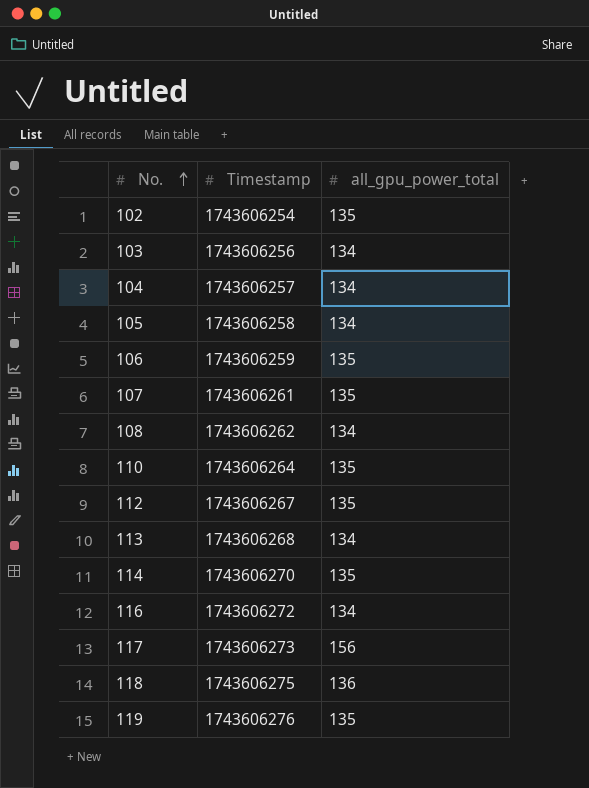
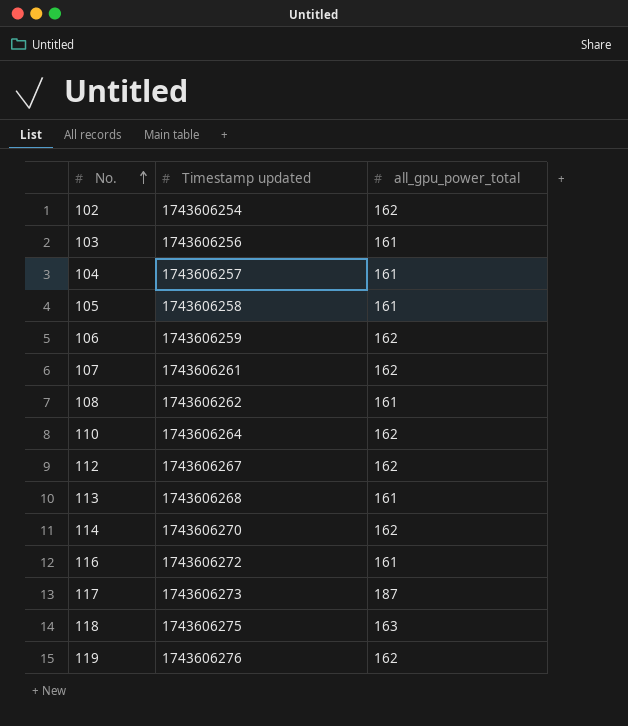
column name: Timestamp -> Timestamp updated
102 | all_gpu_power_total: 135 -> 162
103 | all_gpu_power_total: 134 -> 161
104 | all_gpu_power_total: 134 -> 161
105 | all_gpu_power_total: 134 -> 161
106 | all_gpu_power_total: 135 -> 162
107 | all_gpu_power_total: 135 -> 162
108 | all_gpu_power_total: 134 -> 161
110 | all_gpu_power_total: 135 -> 162
112 | all_gpu_power_total: 135 -> 162
113 | all_gpu_power_total: 134 -> 161
114 | all_gpu_power_total: 135 -> 162
116 | all_gpu_power_total: 134 -> 161
117 | all_gpu_power_total: 156 -> 187
118 | all_gpu_power_total: 136 -> 163
119 | all_gpu_power_total: 135 -> 162

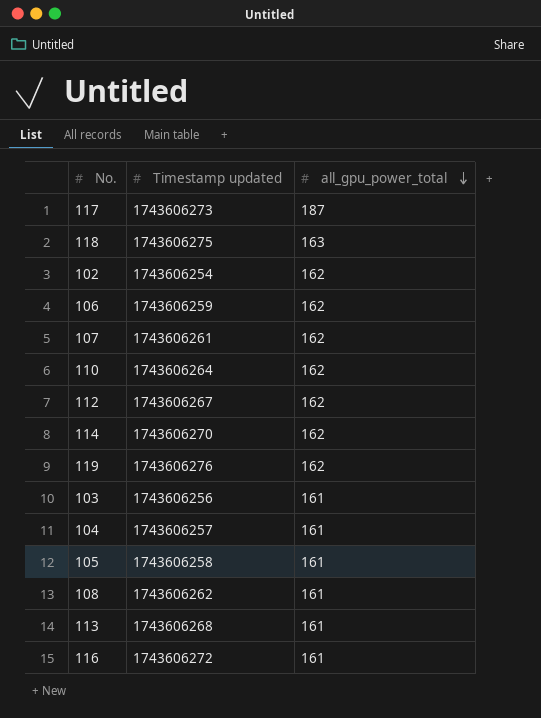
row order: No. ascending -> all_gpu_power_total descending

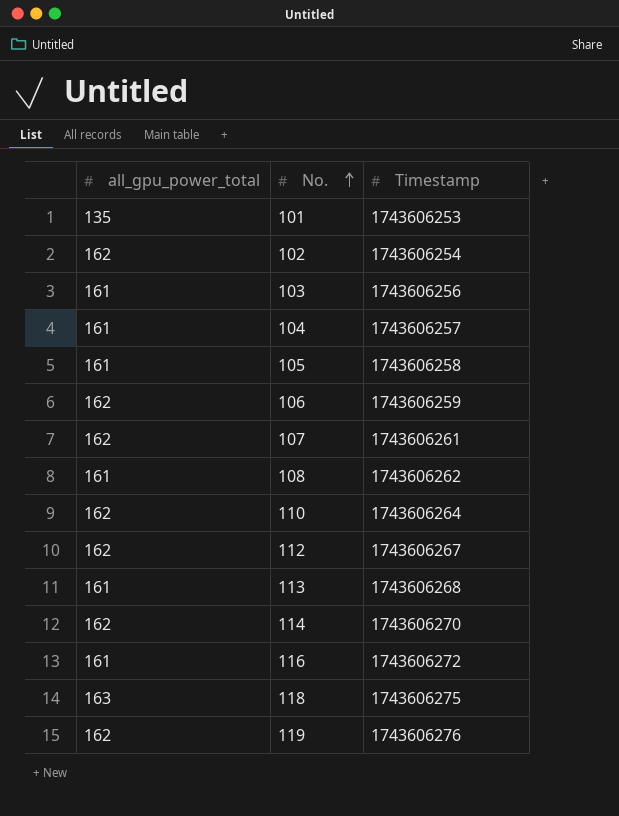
row order: all_gpu_power_total descending -> No. ascending
column all_gpu_power_total | position: 3 -> 1
column name: Timestamp updated -> Timestamp
row 117: 1743606273 | 187 -> none
row 101: none -> 135 | 1743606253

